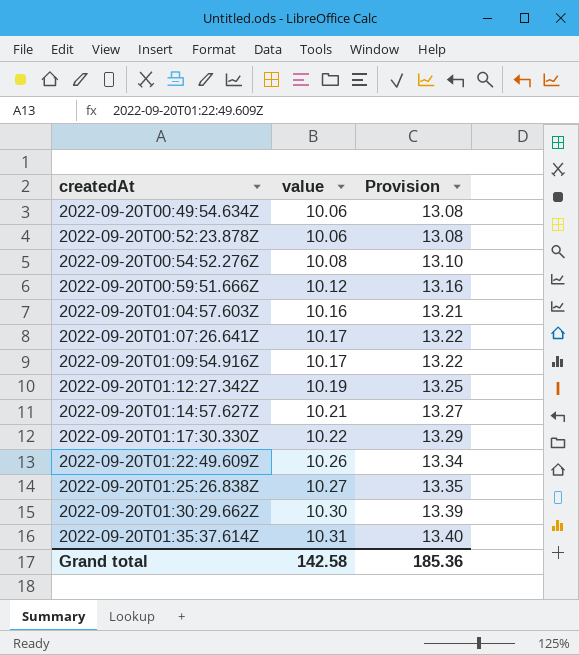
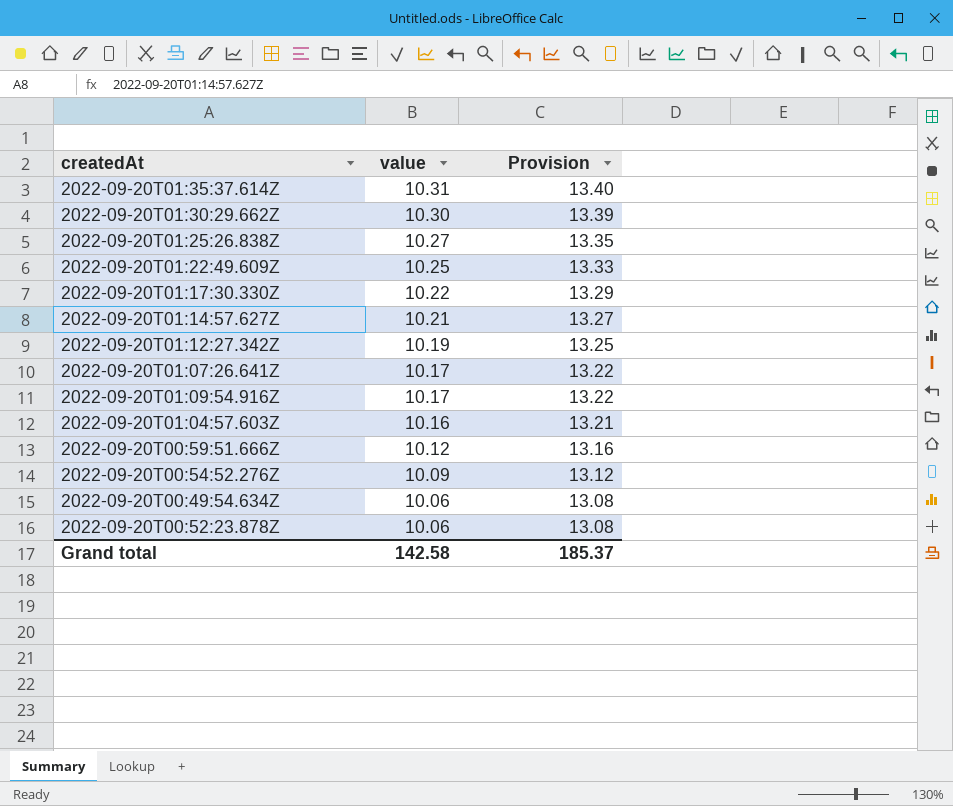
row order: createdAt ascending -> value descending
2022-09-20T01:22:49.609Z | value: 10.26 -> 10.25
2022-09-20T01:22:49.609Z | Provision: 13.34 -> 13.33
2022-09-20T00:54:52.276Z | value: 10.08 -> 10.09
2022-09-20T00:54:52.276Z | Provision: 13.10 -> 13.12
Grand total | Provision: 185.36 -> 185.37

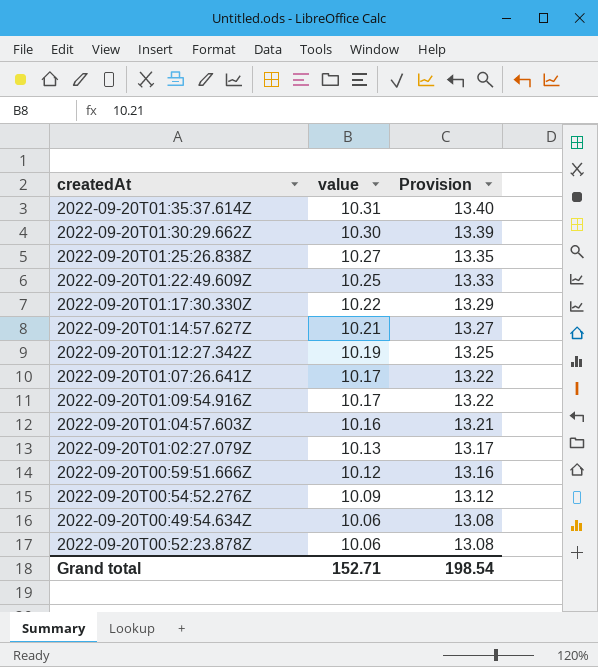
row 2022-09-20T01:02:27.079Z: none -> 10.13 | 13.17
Grand total | value: 142.58 -> 152.71
Grand total | Provision: 185.37 -> 198.54

